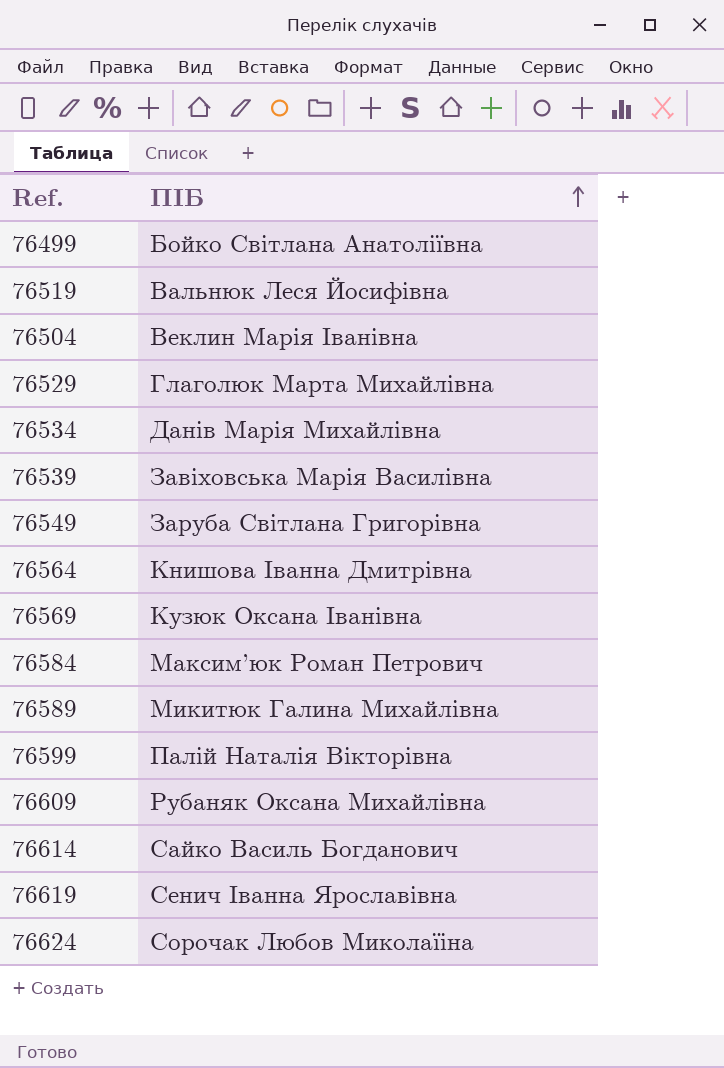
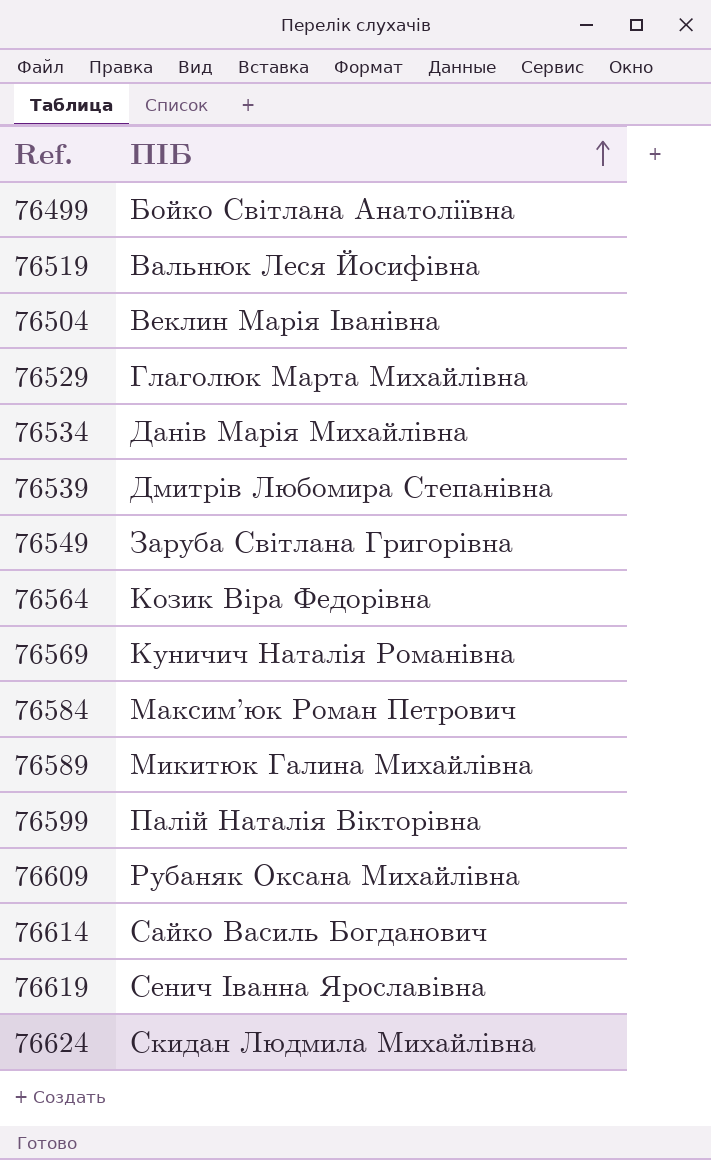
76539 | ПІБ: Завіховська Марія Василівна -> Дмитрів Любомира Степанівна
76564 | ПІБ: Книшова Іванна Дмитрівна -> Козик Віра Федорівна
76569 | ПІБ: Кузюк Оксана Іванівна -> Куничич Наталія Романівна
76624 | ПІБ: Сорочак Любов Миколаїіна -> Скидан Людмила Михайлівна

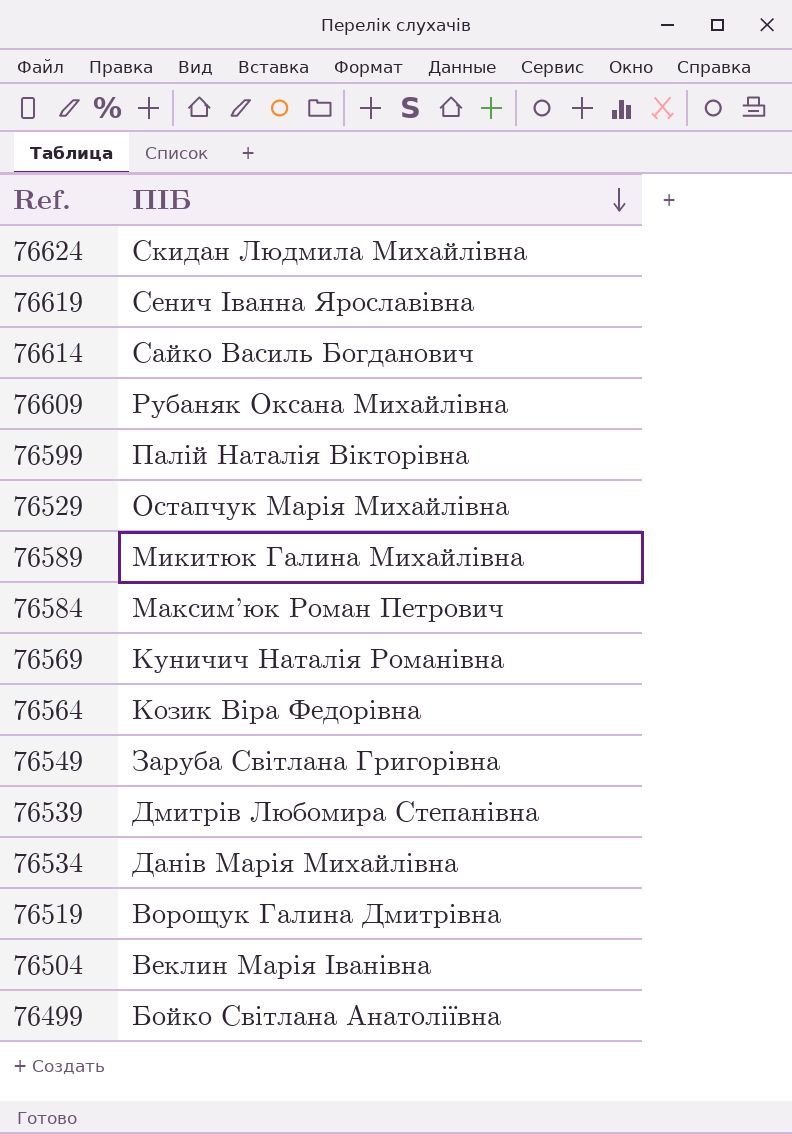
row order: ПІБ ascending -> ПІБ descending
76529 | ПІБ: Глаголюк Марта Михайлівна -> Остапчук Марія Михайлівна
76519 | ПІБ: Вальнюк Леся Йосифівна -> Ворощук Галина Дмитрівна

